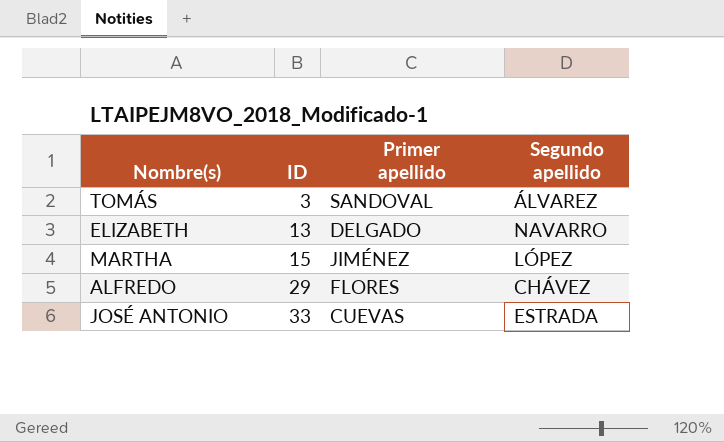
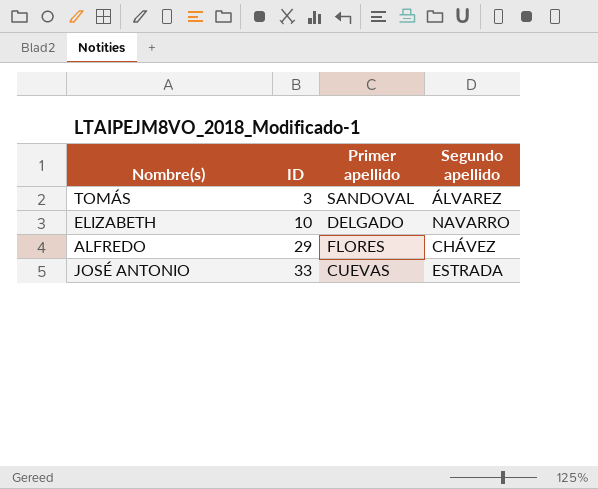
row MARTHA: 15 | JIMÉNEZ | LÓPEZ -> none
ELIZABETH | ID: 13 -> 10

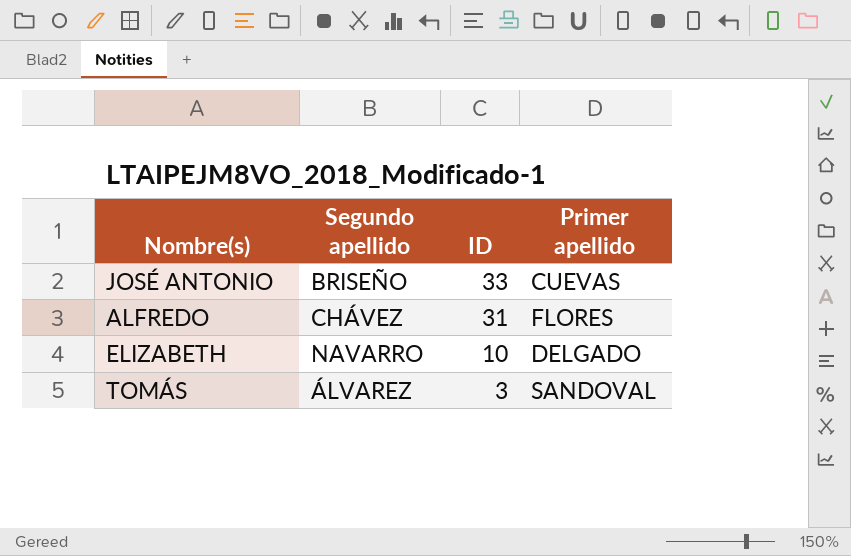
row order: ID ascending -> ID descending
column Segundo apellido | position: 4 -> 2
JOSÉ ANTONIO | Segundo apellido: ESTRADA -> BRISEÑO
ALFREDO | ID: 29 -> 31

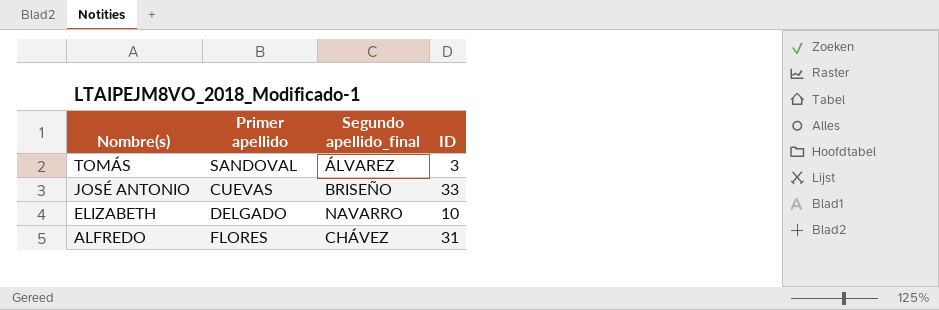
row order: ID descending -> Nombre(s) descending
column Primer apellido | position: 4 -> 2
column name: Segundo apellido -> Segundo apellido_final

